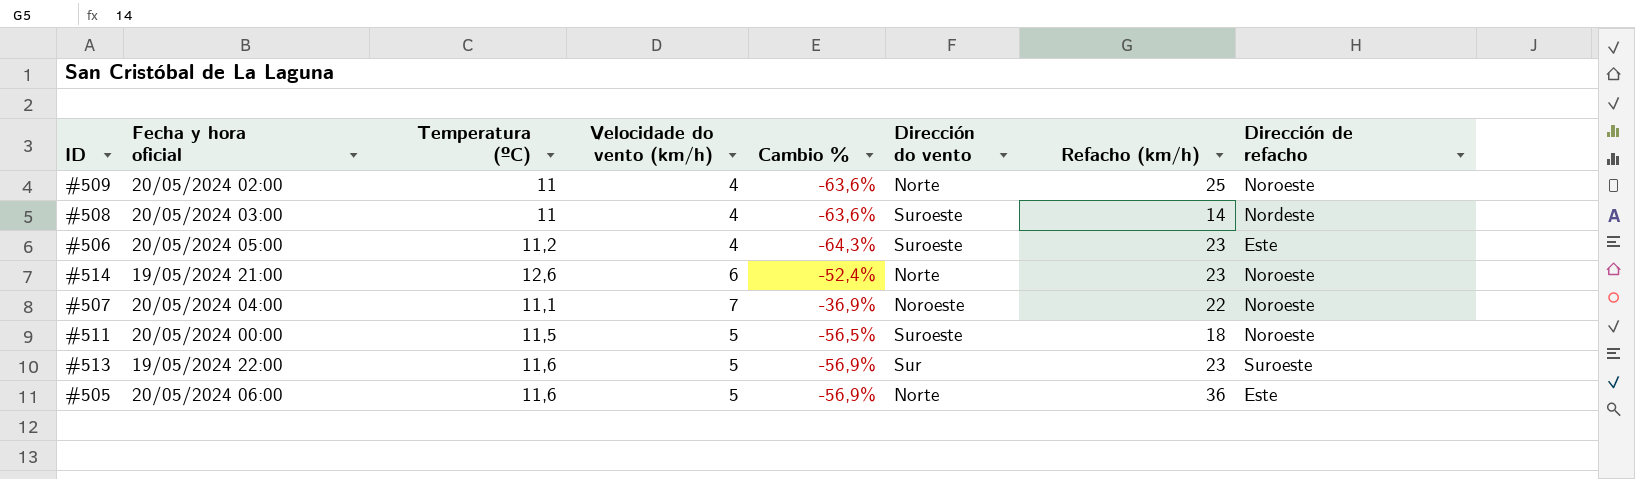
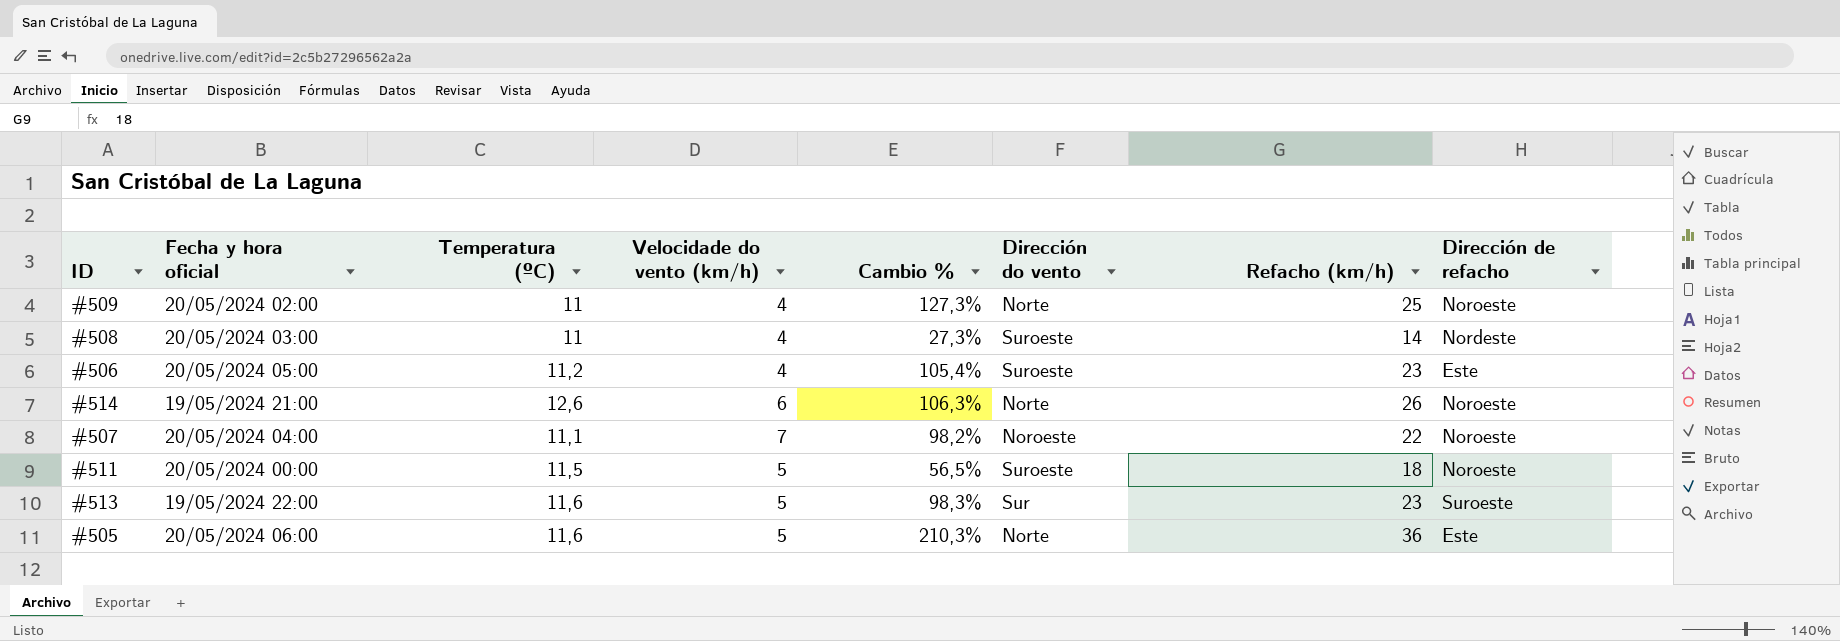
column Cambio % | formula: ([Velocidade do vento (km/h)] - [Temperatura (ºC)]) / [Temperatura (ºC)] -> ([Refacho (km/h)] - [Temperatura (ºC)]) / [Temperatura (ºC)]
#514 | Refacho (km/h): 23 -> 26

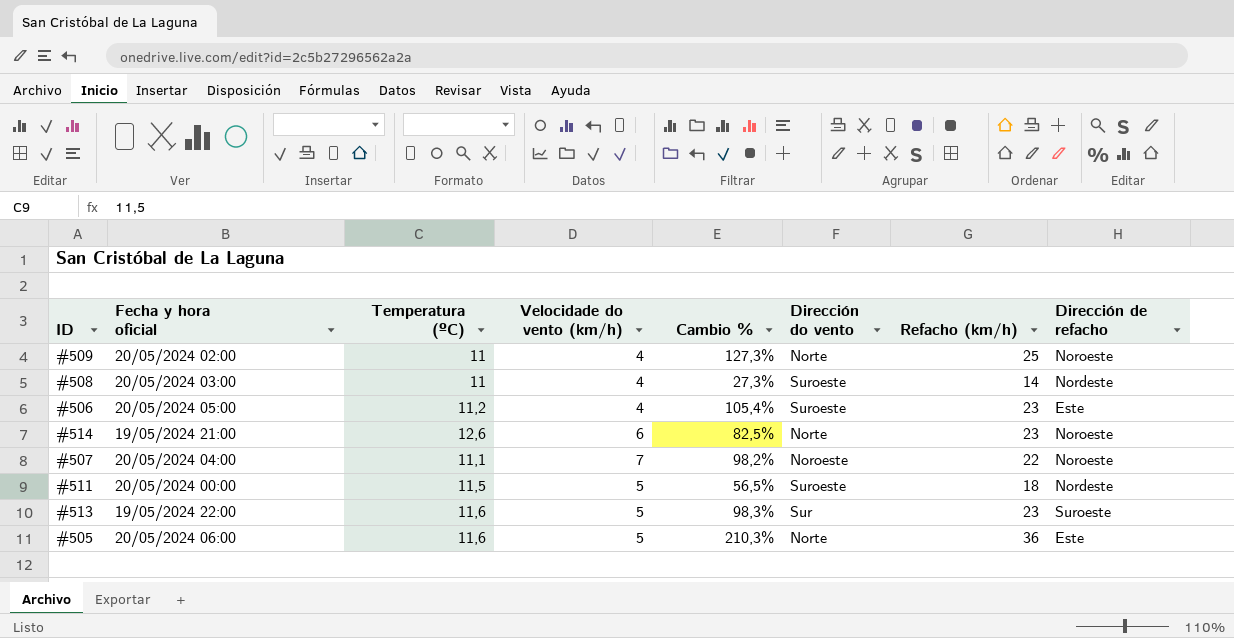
#514 | Cambio %: 106,3% -> 82,5%
#514 | Refacho (km/h): 26 -> 23
#511 | Dirección de refacho: Noroeste -> Nordeste

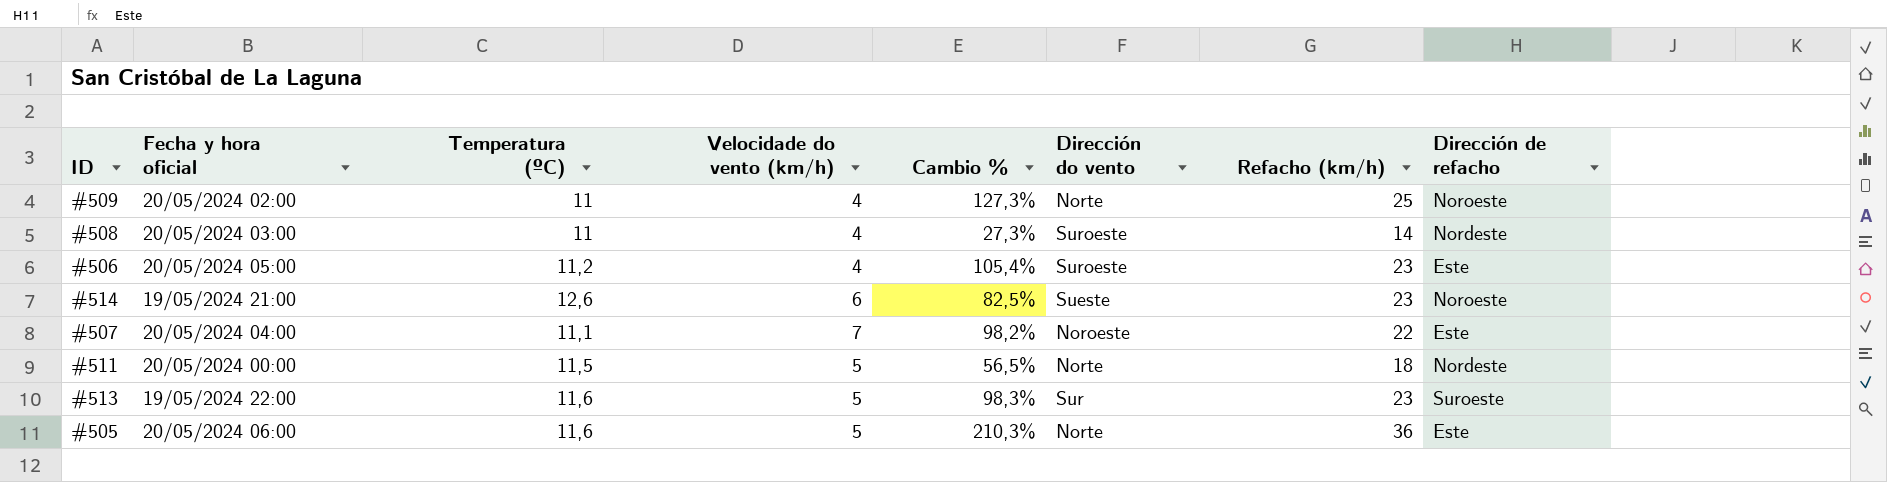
#514 | Dirección do vento: Norte -> Sueste
#507 | Dirección de refacho: Noroeste -> Este
#511 | Dirección do vento: Suroeste -> Norte

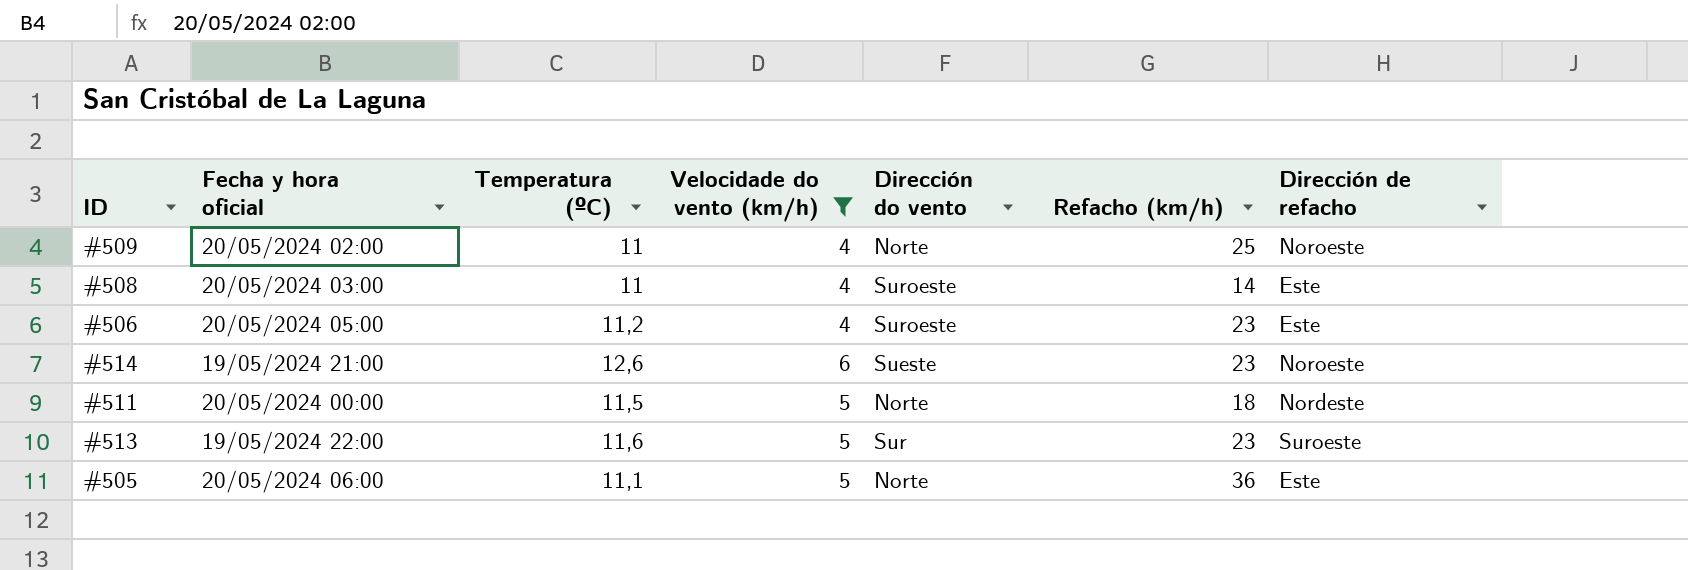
filter: none -> Velocidade do vento (km/h) != 7
column Cambio % | formula: ([Refacho (km/h)] - [Temperatura (ºC)]) / [Temperatura (ºC)] -> none
#508 | Dirección de refacho: Nordeste -> Este
#505 | Temperatura (ºC): 11,6 -> 11,1

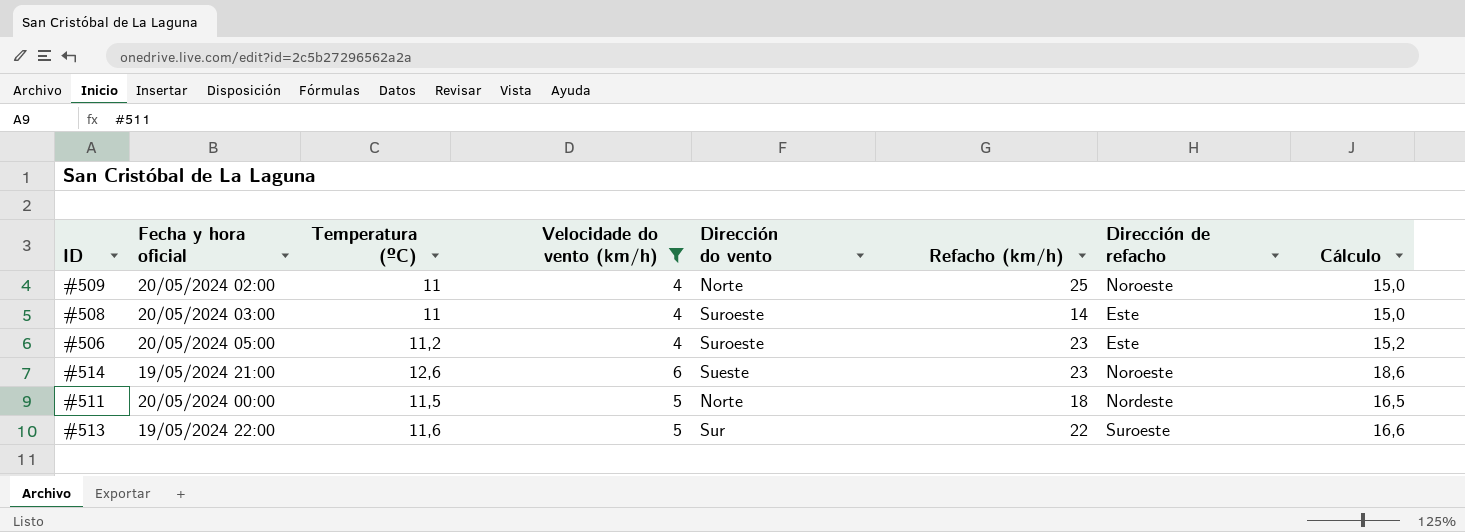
column Cálculo | formula: none -> [Temperatura (ºC)] + [Velocidade do vento (km/h)]
row #505: 20/05/2024 06:00 | 11,1 | 5 | Norte | 36 | Este -> none
#513 | Refacho (km/h): 23 -> 22

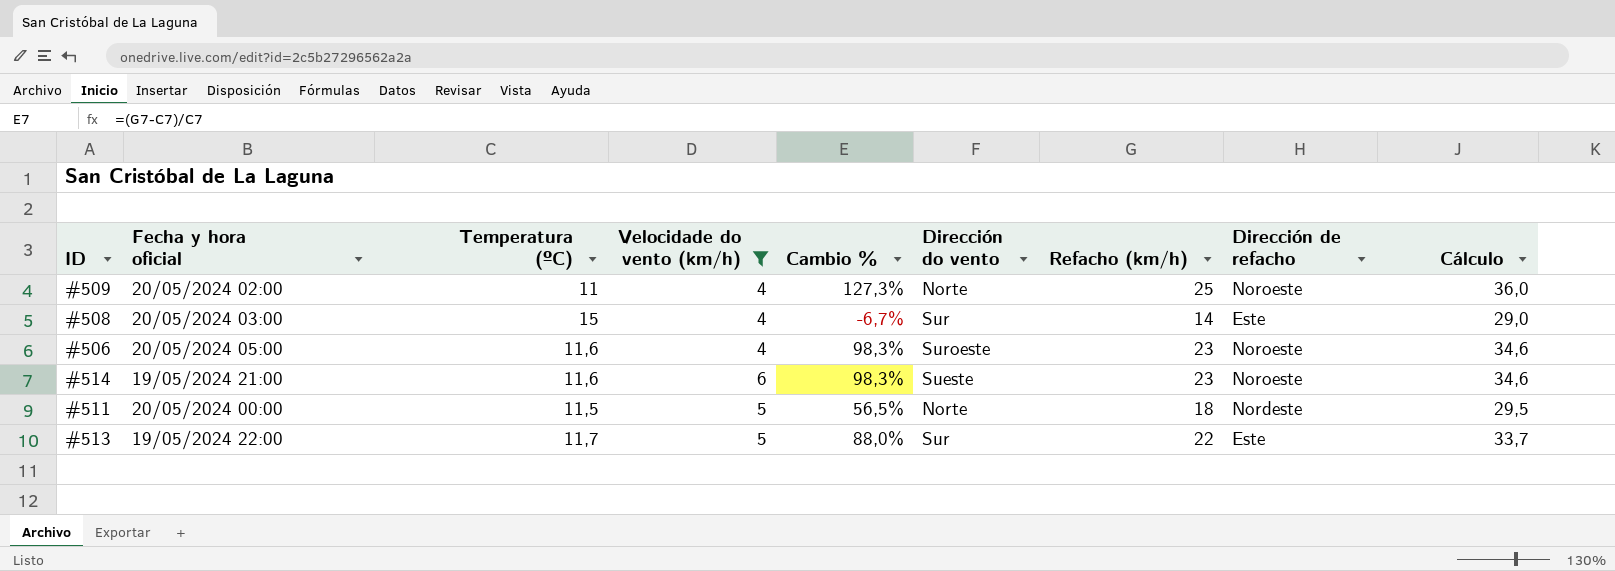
column Cambio % | formula: none -> ([Refacho (km/h)] - [Temperatura (ºC)]) / [Temperatura (ºC)]
column Cálculo | formula: [Temperatura (ºC)] + [Velocidade do vento (km/h)] -> [Temperatura (ºC)] + [Refacho (km/h)]
#508 | Temperatura (ºC): 11 -> 15
#508 | Dirección do vento: Suroeste -> Sur
#506 | Temperatura (ºC): 11,2 -> 11,6
#506 | Dirección de refacho: Este -> Noroeste
#514 | Temperatura (ºC): 12,6 -> 11,6
#513 | Temperatura (ºC): 11,6 -> 11,7
#513 | Dirección de refacho: Suroeste -> Este

